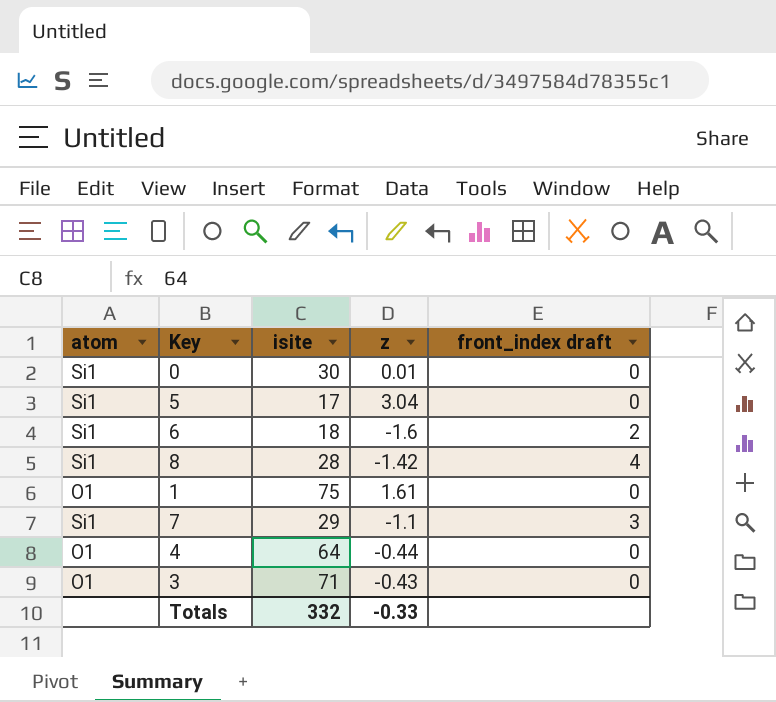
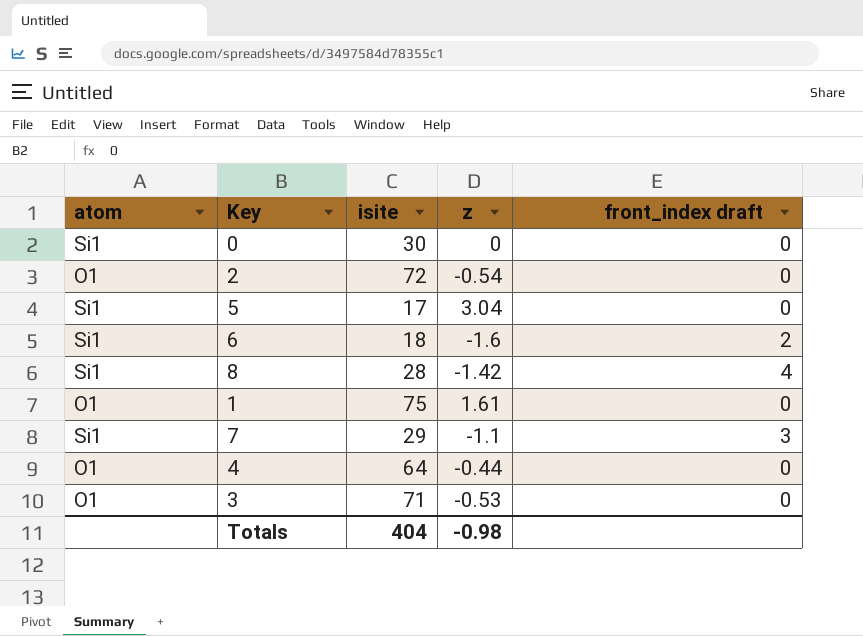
0 | z: 0.01 -> 0
row 2: none -> O1 | 72 | -0.54 | 0
3 | z: -0.43 -> -0.53
Totals | isite: 332 -> 404
Totals | z: -0.33 -> -0.98

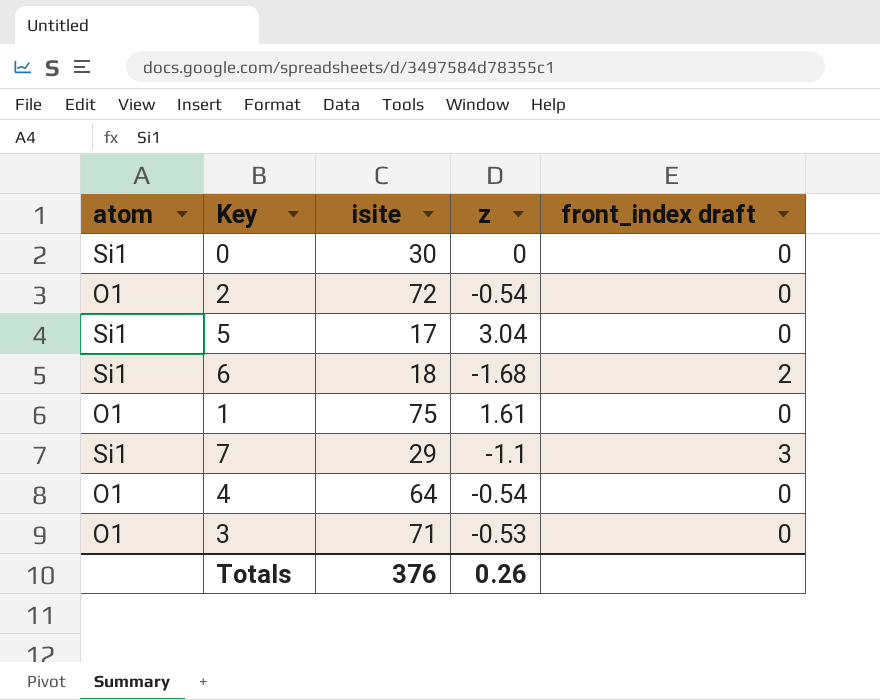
row 8: Si1 | 28 | -1.42 | 4 -> none
6 | z: -1.6 -> -1.68
4 | z: -0.44 -> -0.54
Totals | isite: 404 -> 376
Totals | z: -0.98 -> 0.26

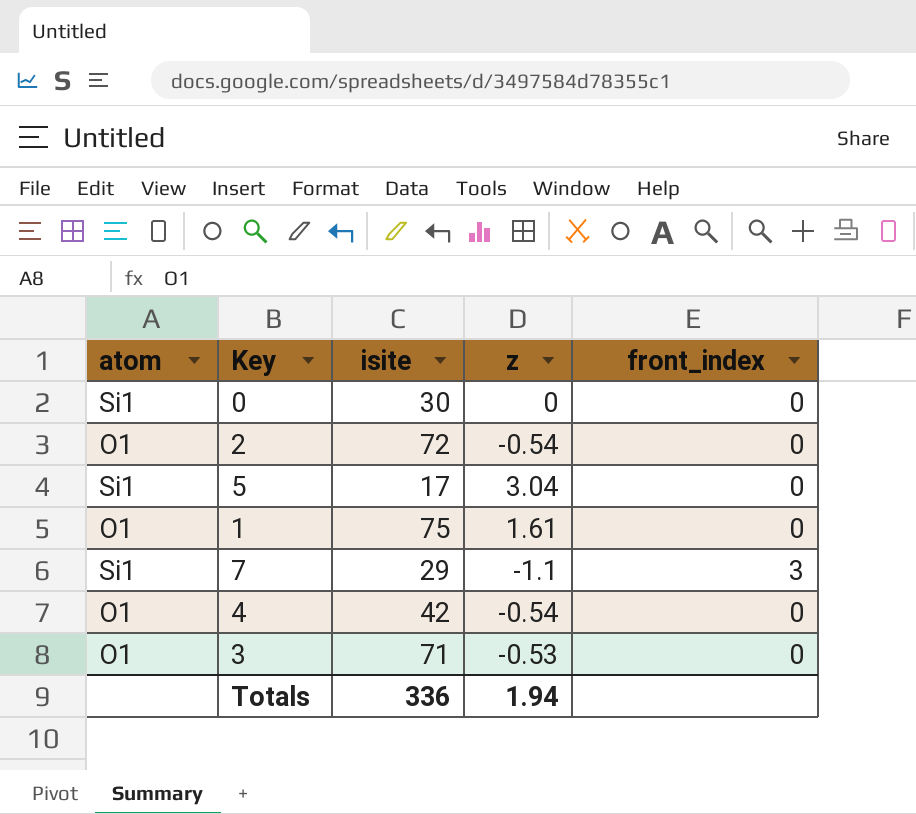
column name: front_index draft -> front_index
row 6: Si1 | 18 | -1.68 | 2 -> none
4 | isite: 64 -> 42
Totals | isite: 376 -> 336
Totals | z: 0.26 -> 1.94

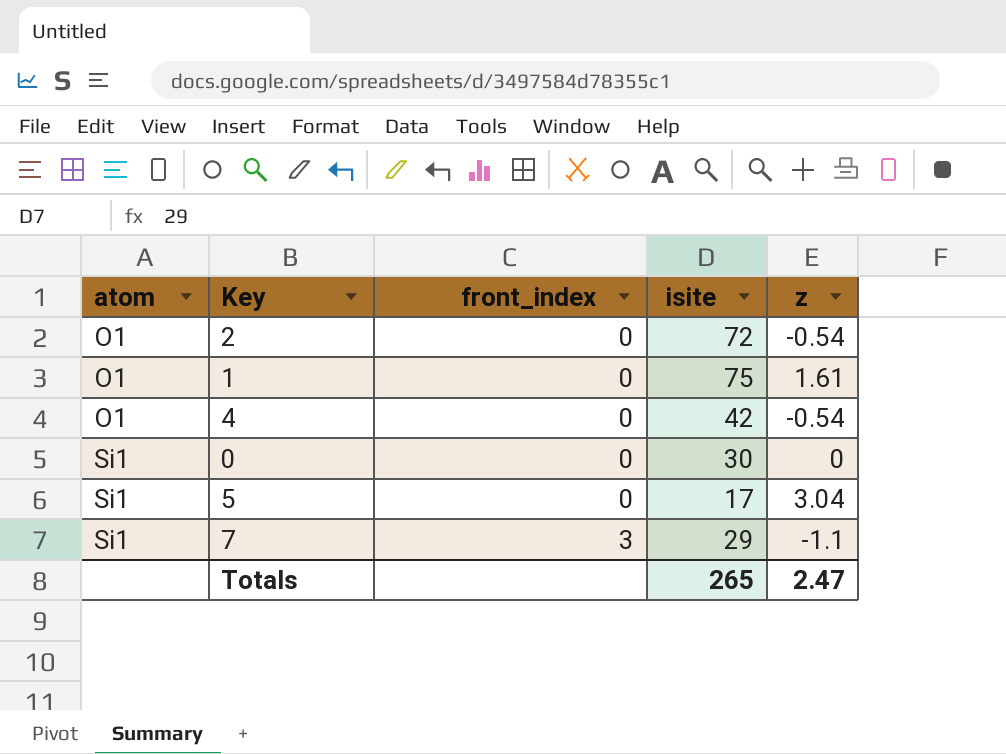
row order: none -> atom ascending
column front_index | position: 5 -> 3
row 3: O1 | 71 | -0.53 | 0 -> none
Totals | isite: 336 -> 265
Totals | z: 1.94 -> 2.47

